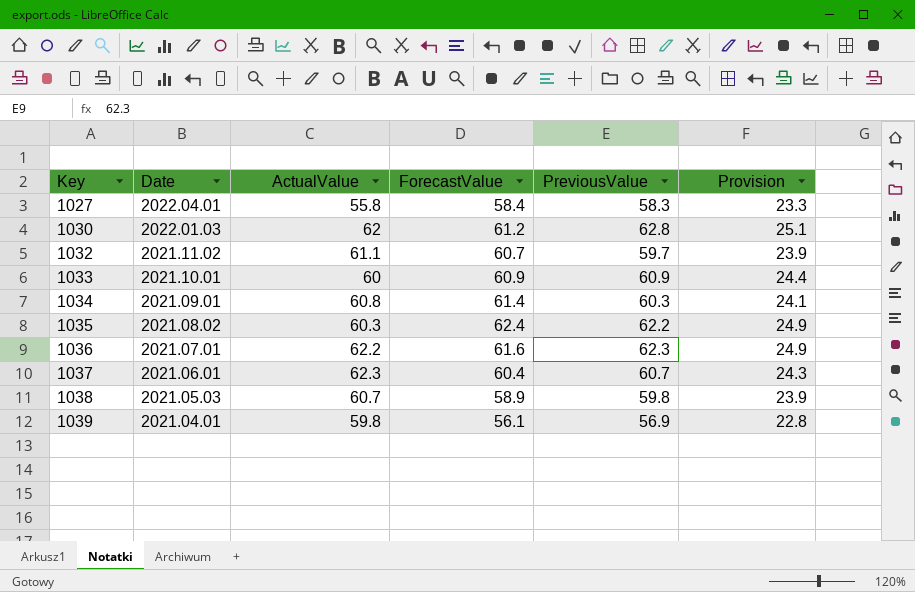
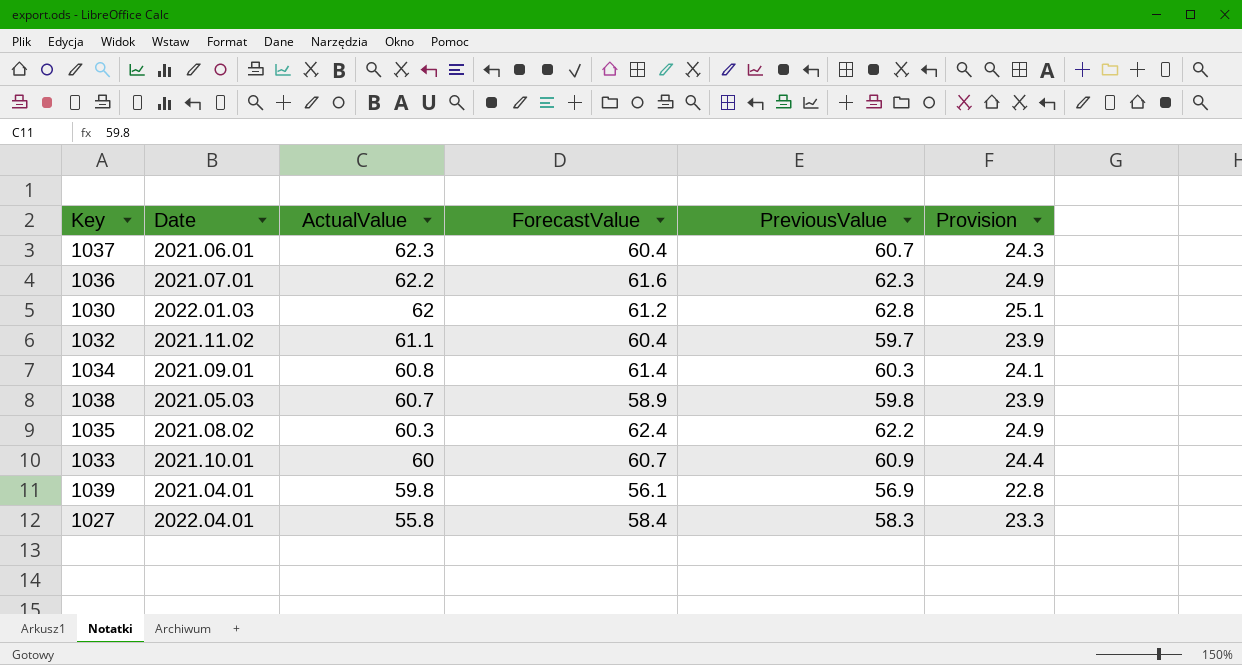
row order: Key ascending -> ActualValue descending
1032 | ForecastValue: 60.7 -> 60.4
1033 | ForecastValue: 60.9 -> 60.7

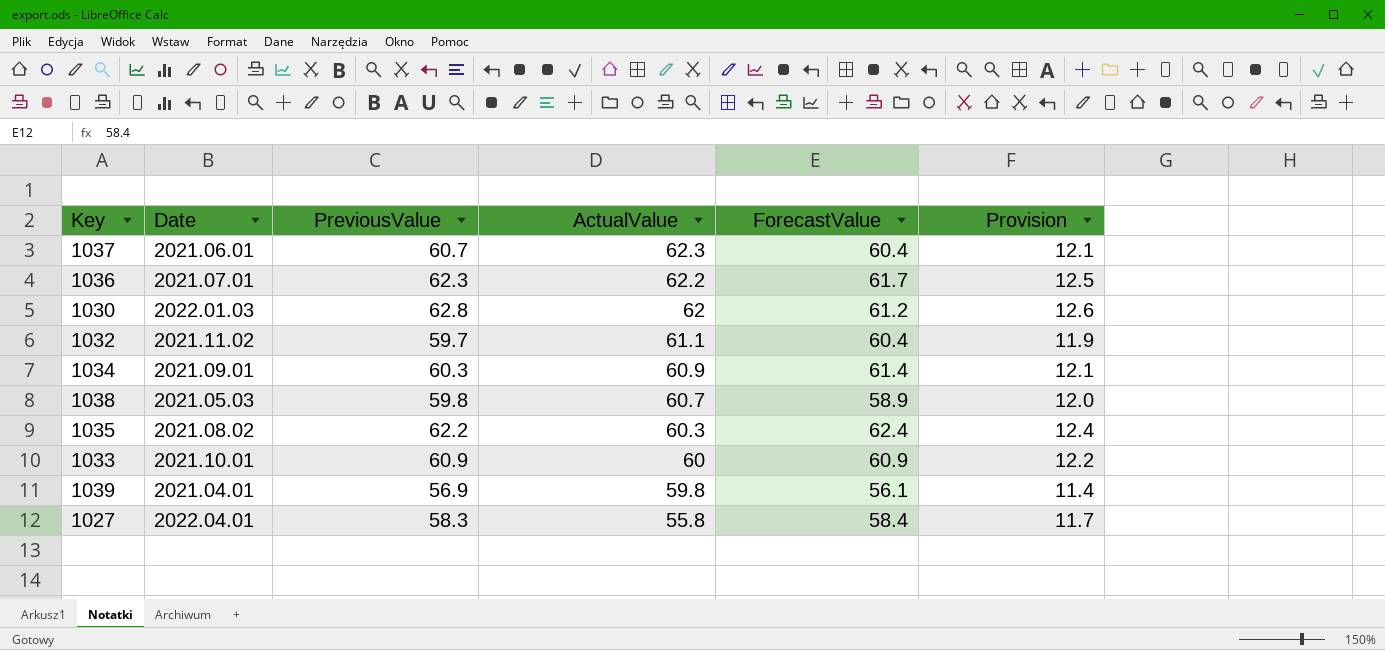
column PreviousValue | position: 5 -> 3
column Provision | formula: [PreviousValue] * 0.4 -> [PreviousValue] * 0.2
1036 | ForecastValue: 61.6 -> 61.7
1034 | ActualValue: 60.8 -> 60.9
1033 | ForecastValue: 60.7 -> 60.9

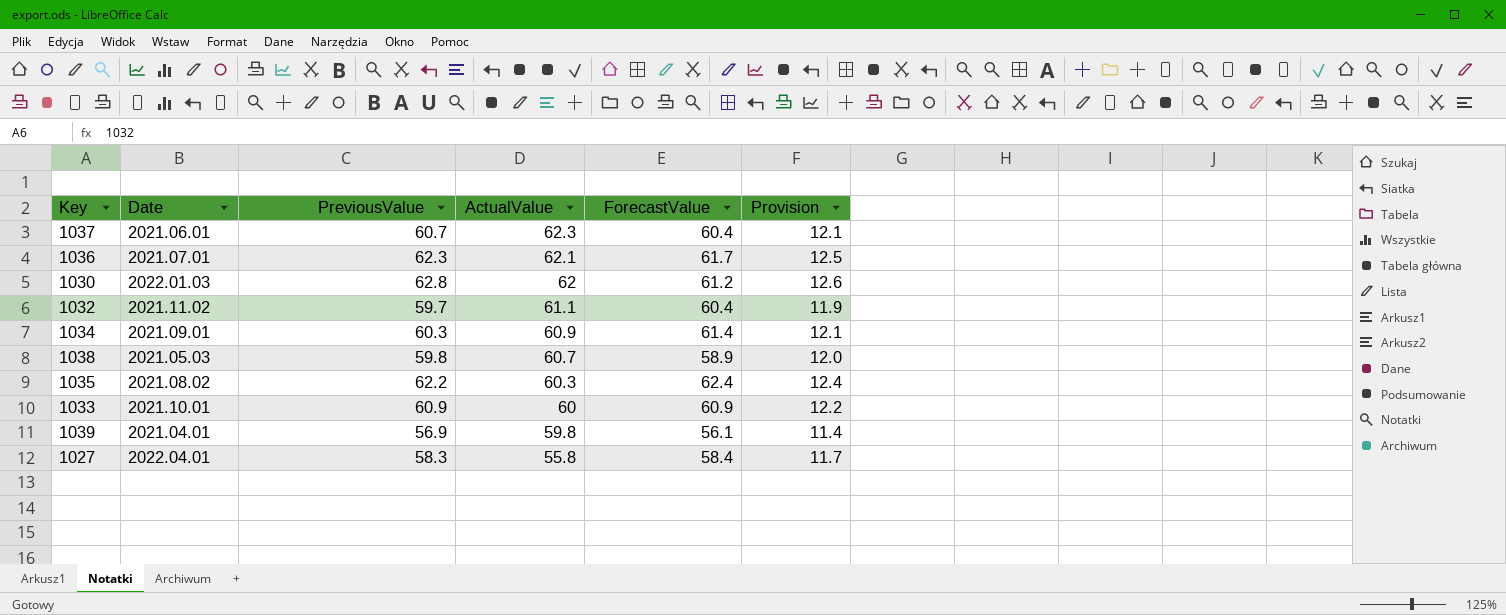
1036 | ActualValue: 62.2 -> 62.1

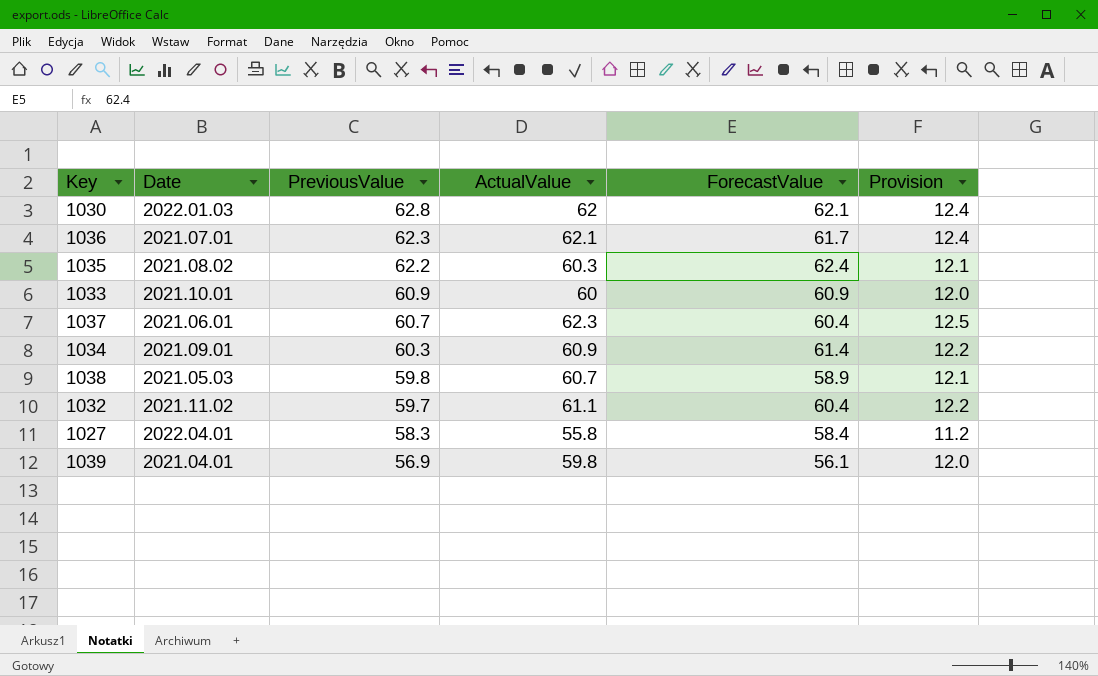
row order: ActualValue descending -> PreviousValue descending
column Provision | formula: [PreviousValue] * 0.2 -> [ActualValue] * 0.2
1030 | ForecastValue: 61.2 -> 62.1

